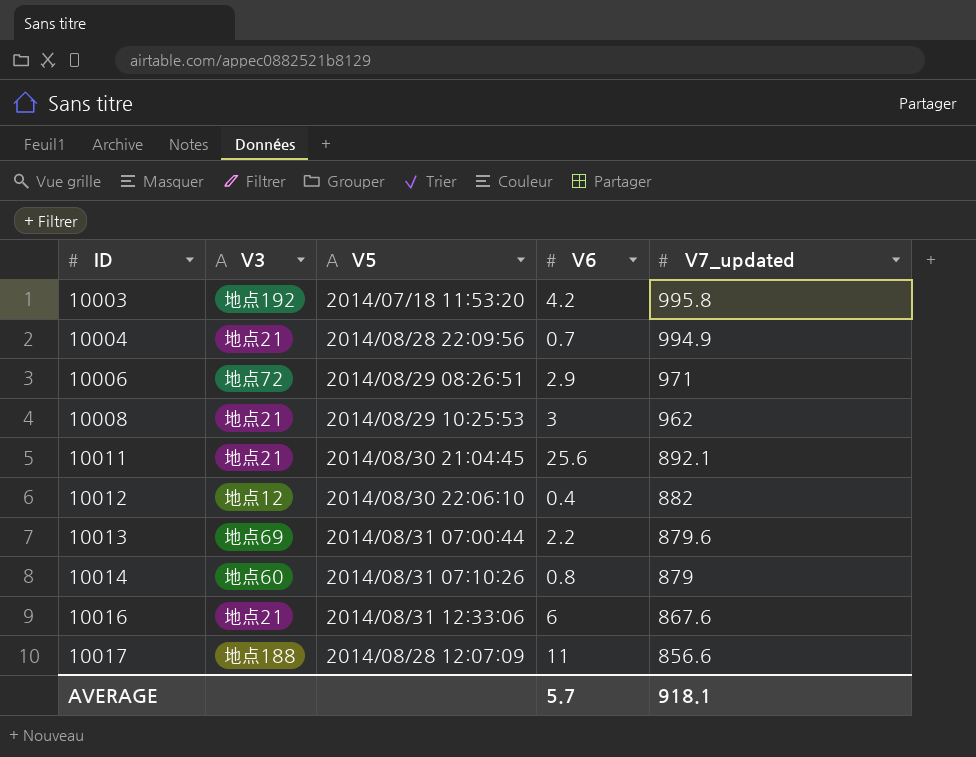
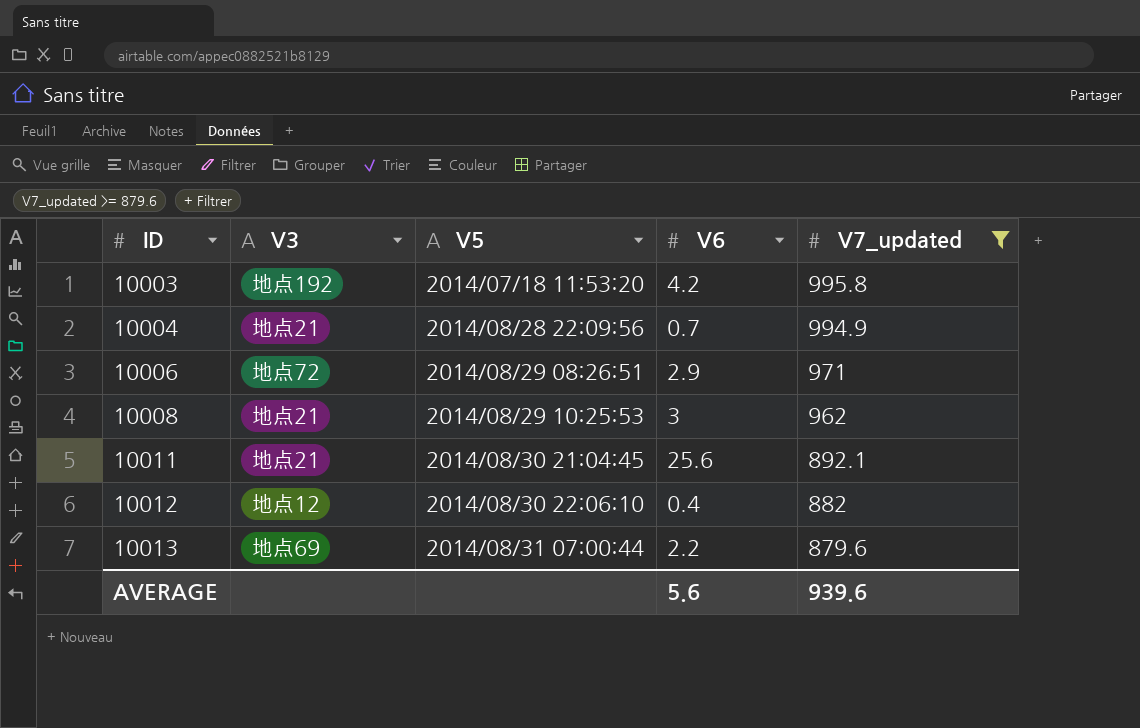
filter: none -> V7_updated >= 879.6
AVERAGE | V6: 5.7 -> 5.6
AVERAGE | V7_updated: 918.1 -> 939.6

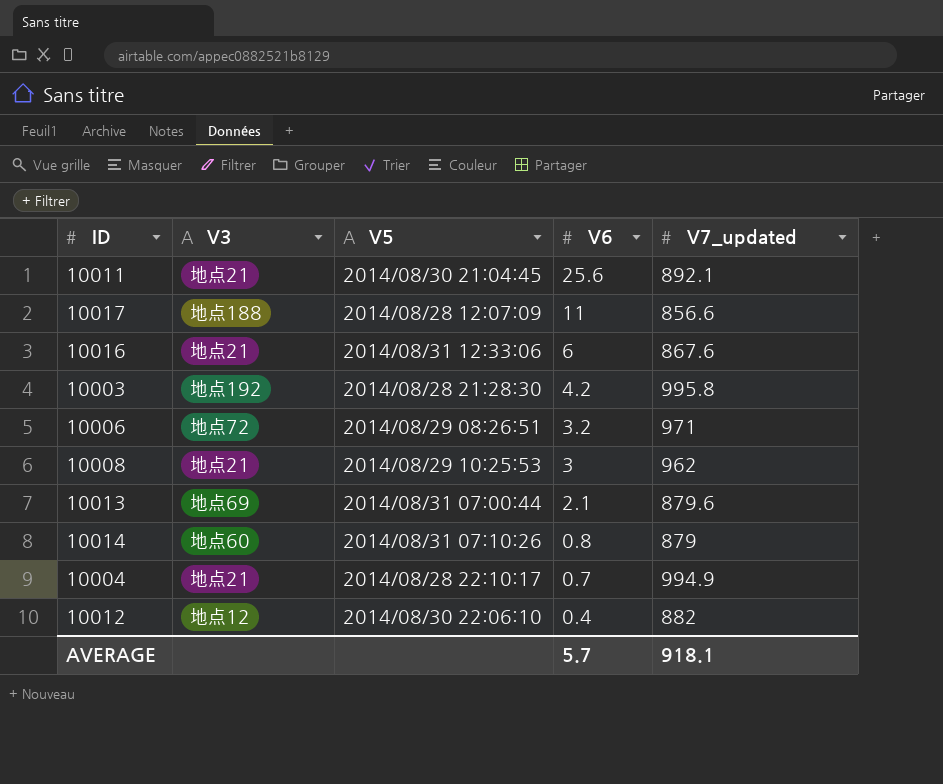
filter: V7_updated >= 879.6 -> none
row order: ID ascending -> V6 descending
10003 | V5: 2014/07/18 11:53:20 -> 2014/08/28 21:28:30
10006 | V6: 2.9 -> 3.2
10013 | V6: 2.2 -> 2.1
10004 | V5: 2014/08/28 22:09:56 -> 2014/08/28 22:10:17
AVERAGE | V6: 5.6 -> 5.7
AVERAGE | V7_updated: 939.6 -> 918.1

